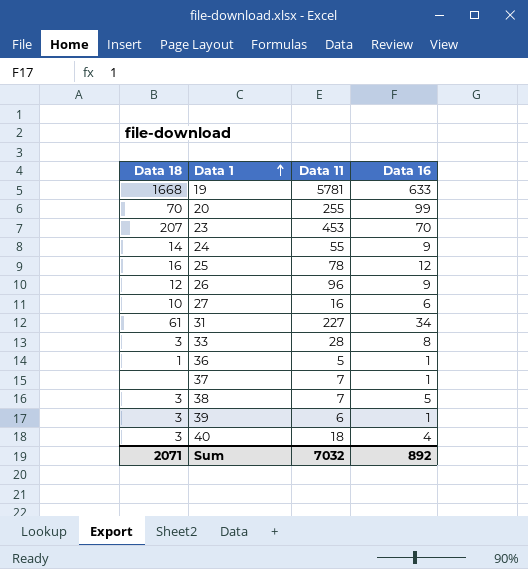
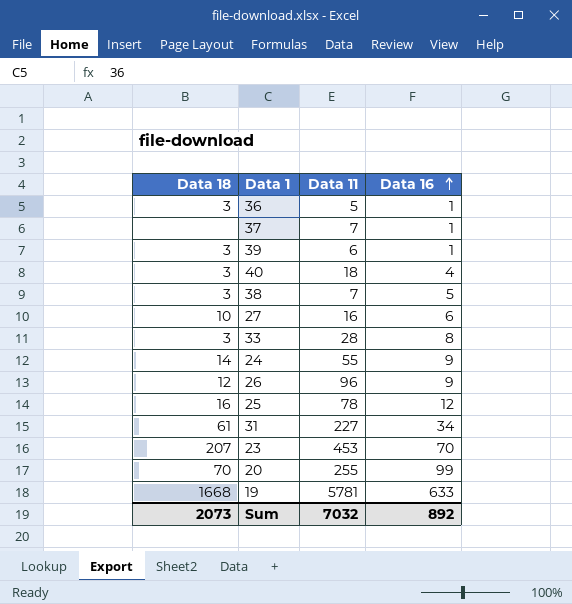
row order: Data 1 ascending -> Data 16 ascending
36 | Data 18: 1 -> 3
Sum | Data 18: 2071 -> 2073

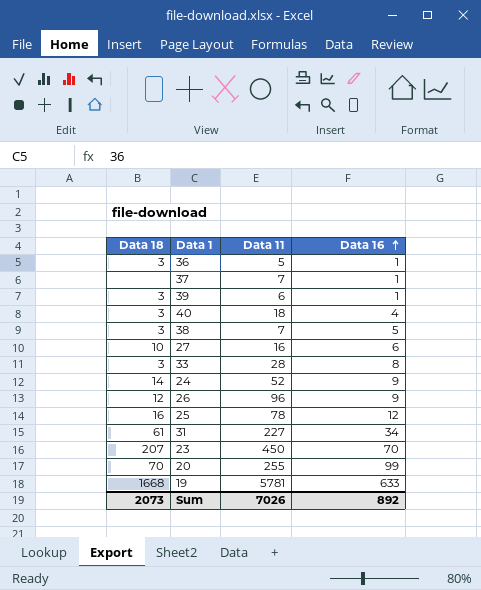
24 | Data 11: 55 -> 52
23 | Data 11: 453 -> 450
Sum | Data 11: 7032 -> 7026

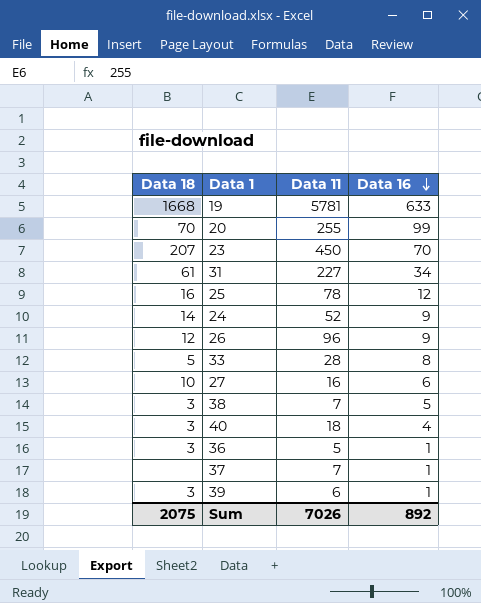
row order: Data 16 ascending -> Data 16 descending
33 | Data 18: 3 -> 5
Sum | Data 18: 2073 -> 2075

